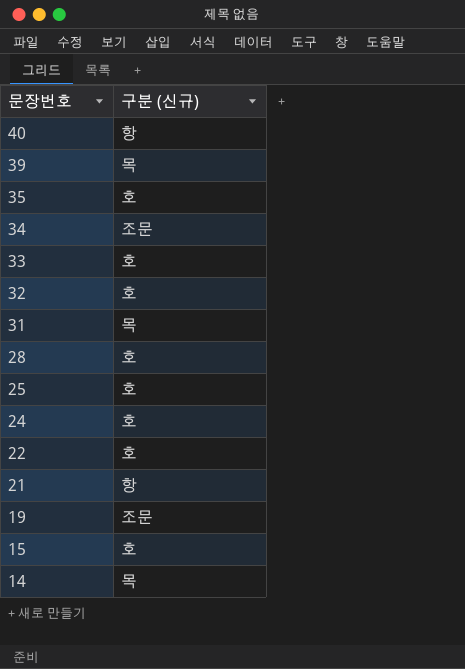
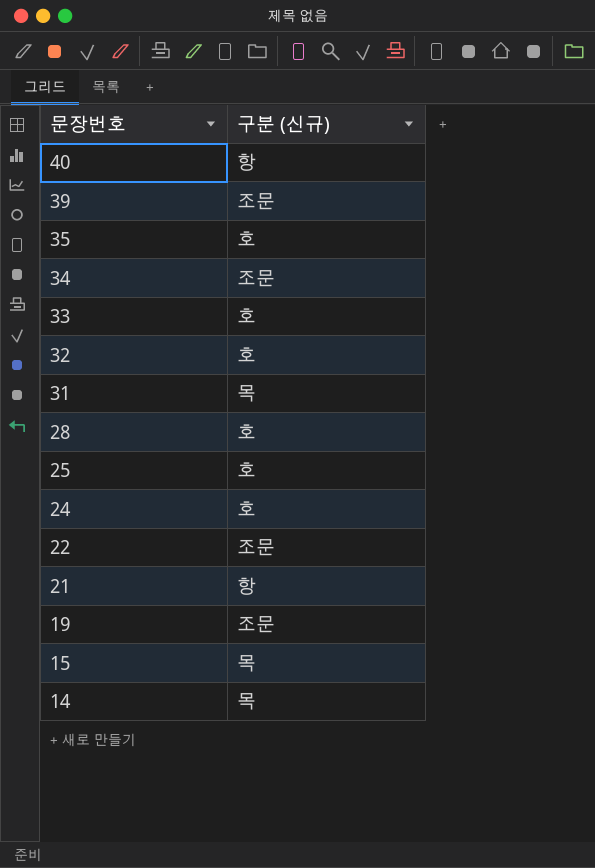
39 | 구분 (신규): 목 -> 조문
22 | 구분 (신규): 호 -> 조문
15 | 구분 (신규): 호 -> 목

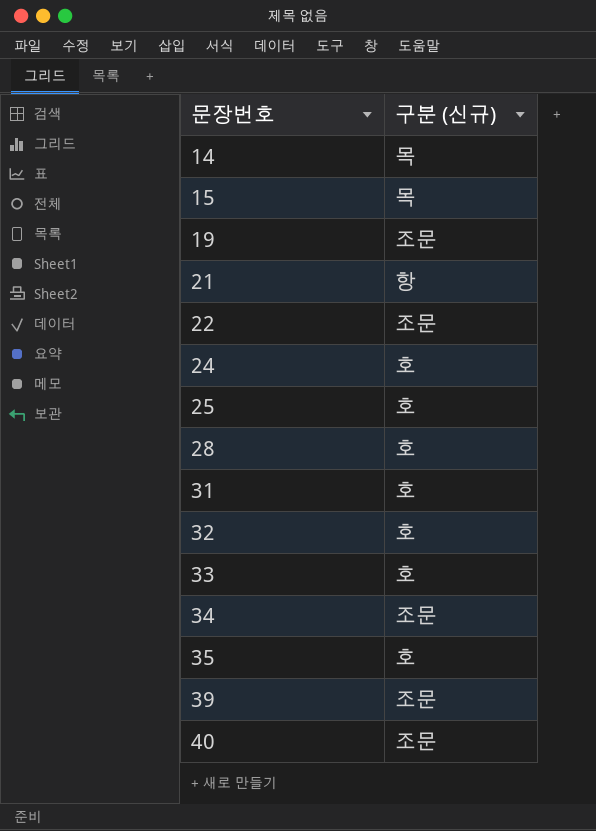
row order: 문장번호 descending -> 문장번호 ascending
31 | 구분 (신규): 목 -> 호
40 | 구분 (신규): 항 -> 조문

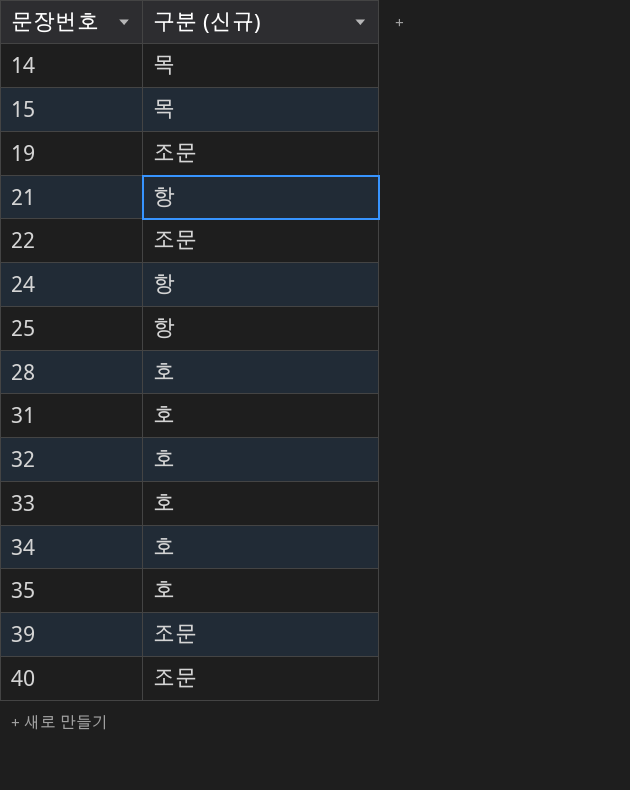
24 | 구분 (신규): 호 -> 항
25 | 구분 (신규): 호 -> 항
34 | 구분 (신규): 조문 -> 호

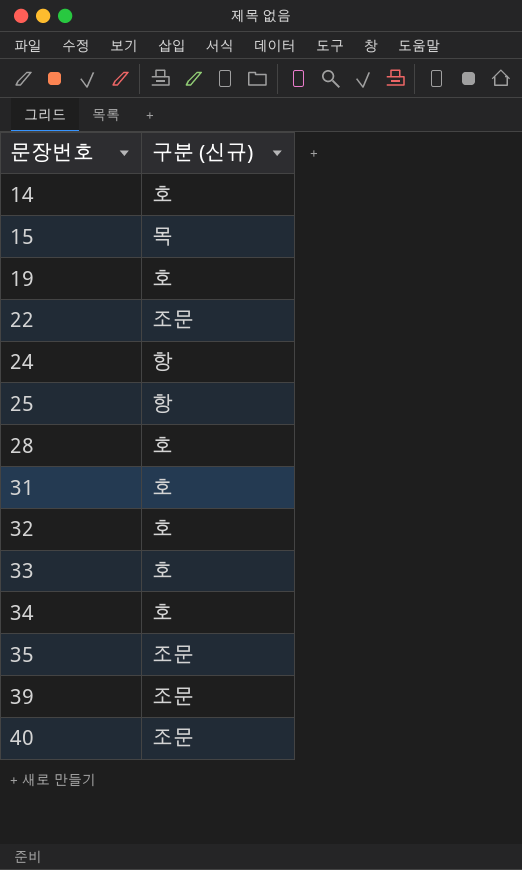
row 21: 항 -> none
14 | 구분 (신규): 목 -> 호
19 | 구분 (신규): 조문 -> 호
35 | 구분 (신규): 호 -> 조문

